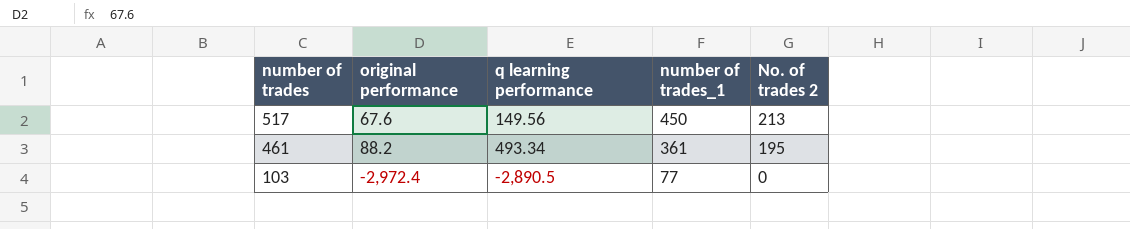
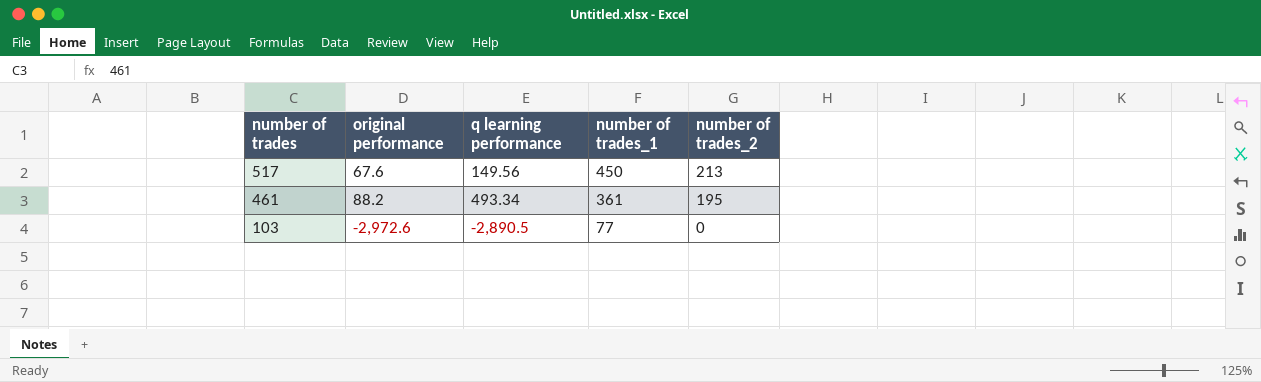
column name: No. of trades 2 -> number of trades_2
103 | original performance: -2,972.4 -> -2,972.6

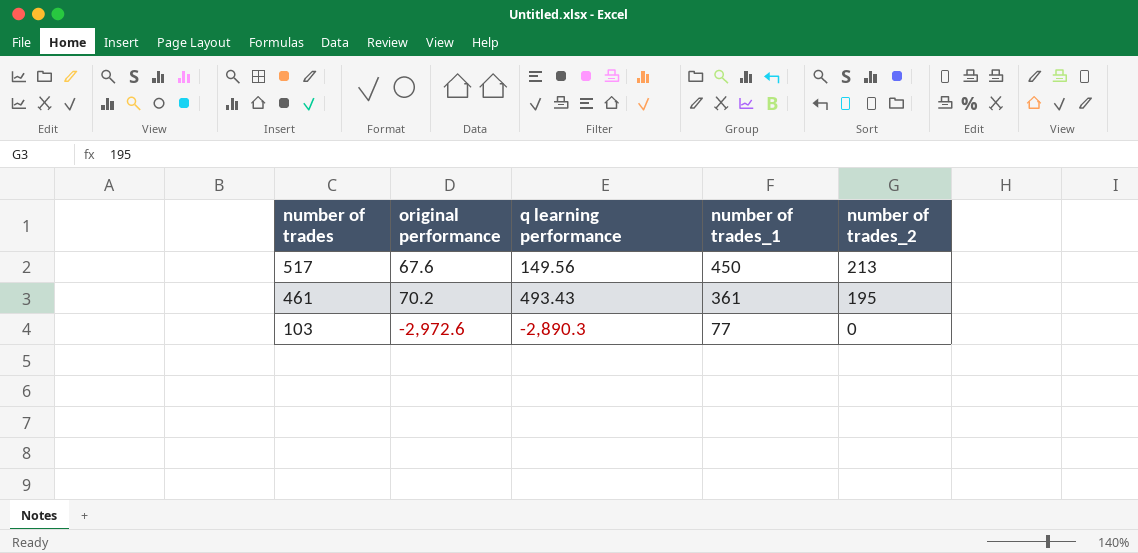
461 | original performance: 88.2 -> 70.2
461 | q learning performance: 493.34 -> 493.43
103 | q learning performance: -2,890.5 -> -2,890.3

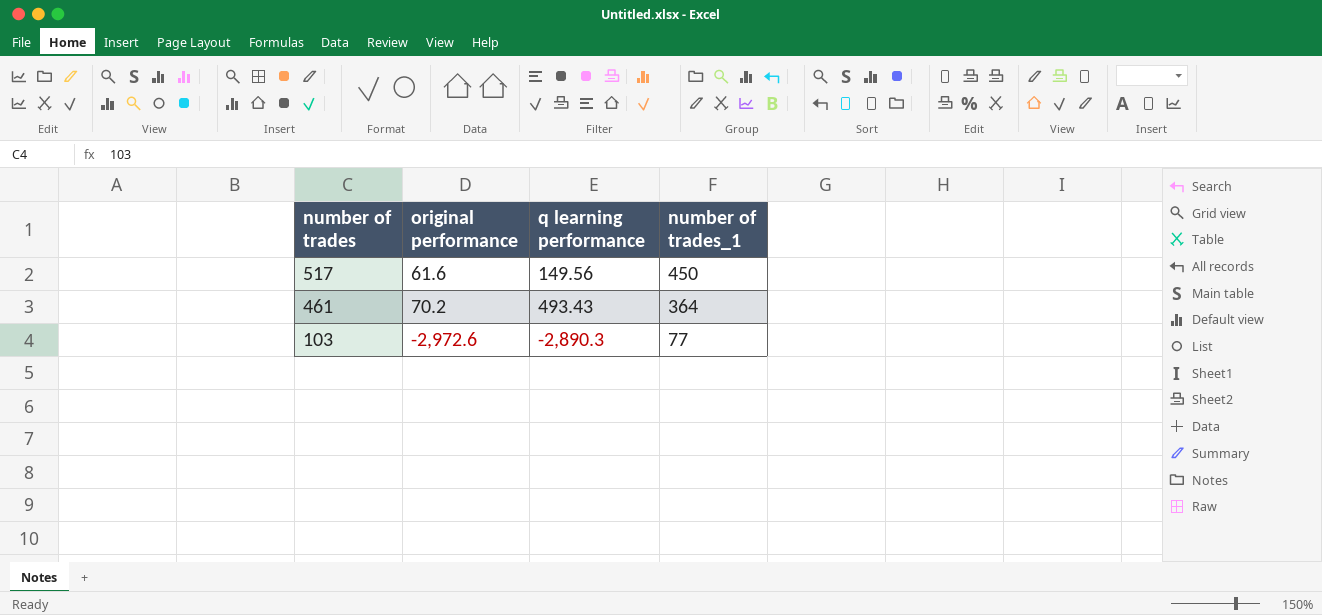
column number of trades_2 | position: 5 -> none
517 | original performance: 67.6 -> 61.6
461 | number of trades_1: 361 -> 364

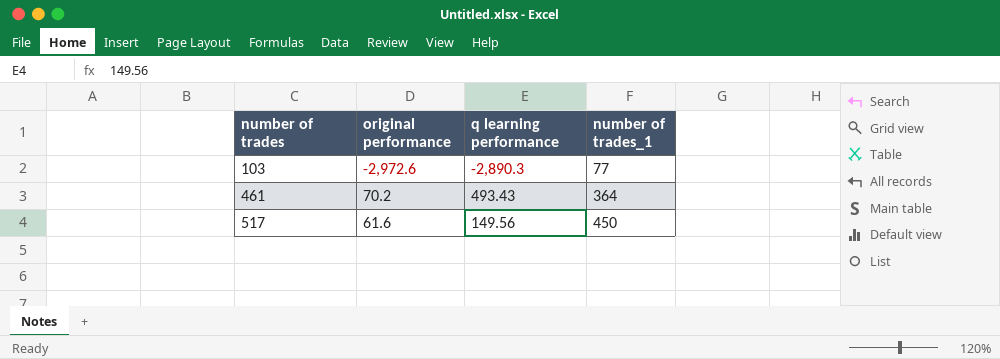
row order: number of trades descending -> number of trades ascending

